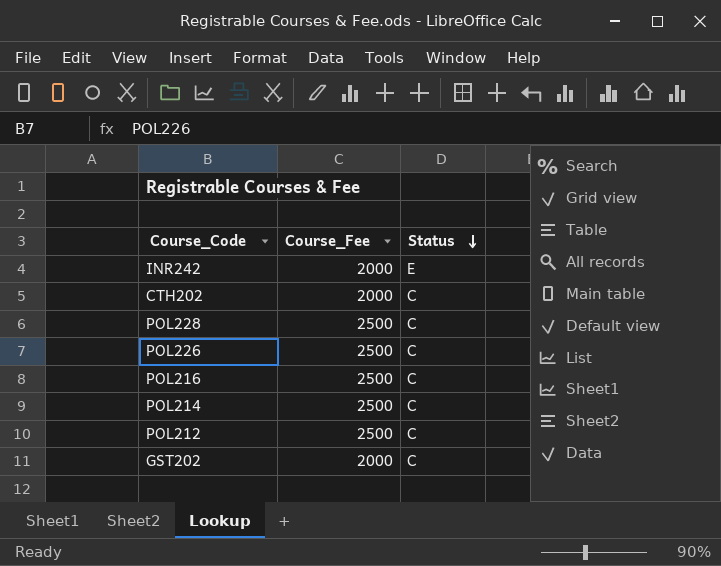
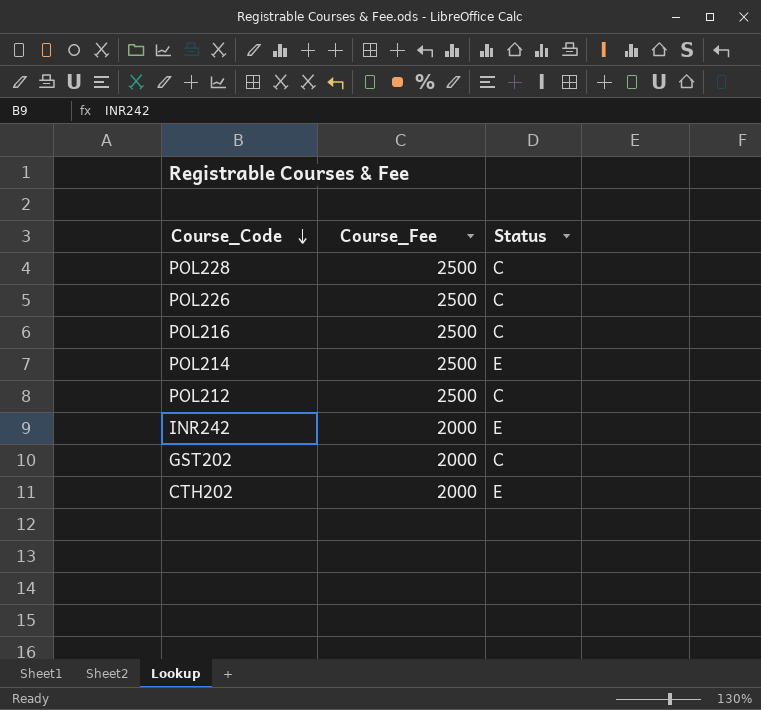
row order: Status descending -> Course_Code descending
POL214 | Status: C -> E
CTH202 | Status: C -> E

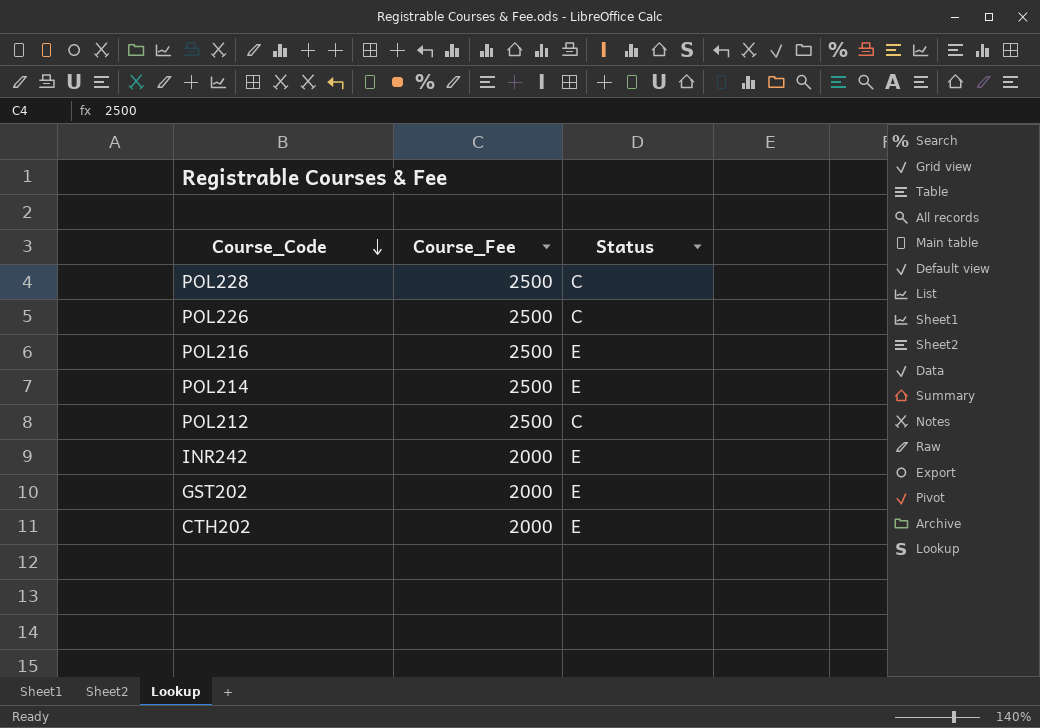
POL216 | Status: C -> E
GST202 | Status: C -> E

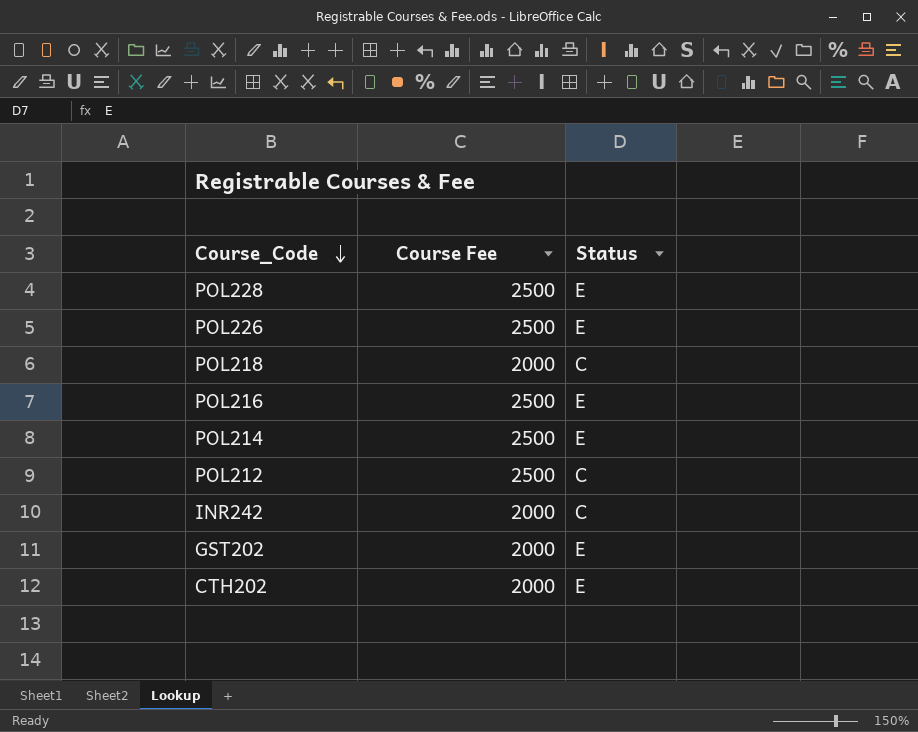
column name: Course_Fee -> Course Fee
POL228 | Status: C -> E
POL226 | Status: C -> E
row POL218: none -> 2000 | C
INR242 | Status: E -> C

